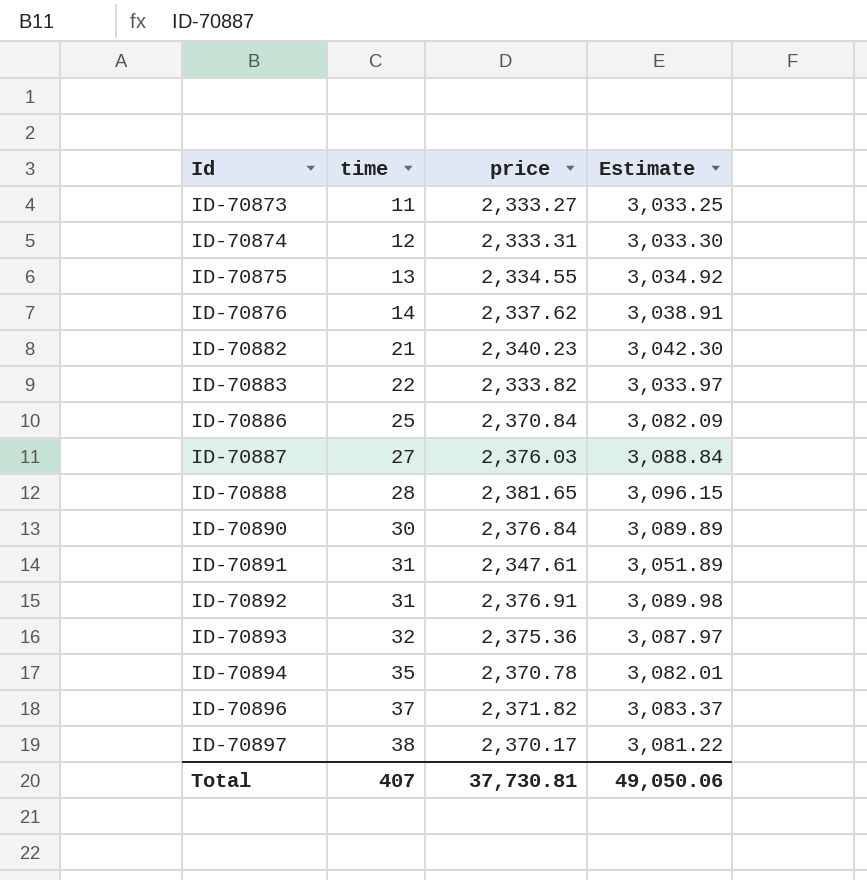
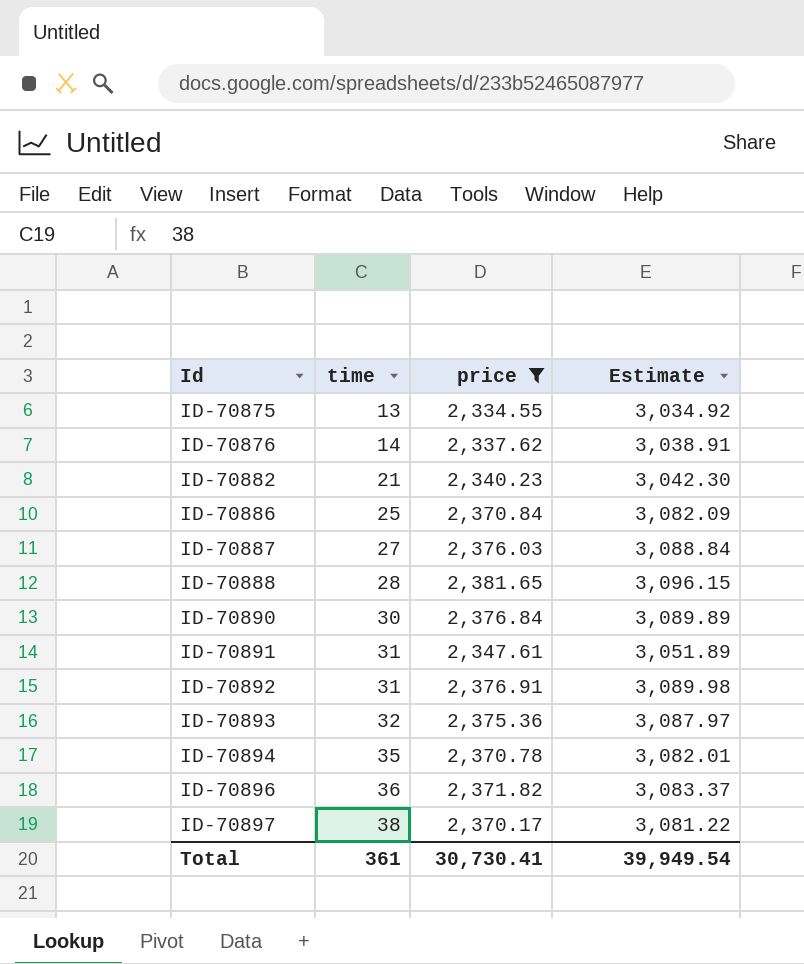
filter: none -> price >= 2,334.55
ID-70896 | time: 37 -> 36
Total | time: 407 -> 361
Total | price: 37,730.81 -> 30,730.41
Total | Estimate: 49,050.06 -> 39,949.54

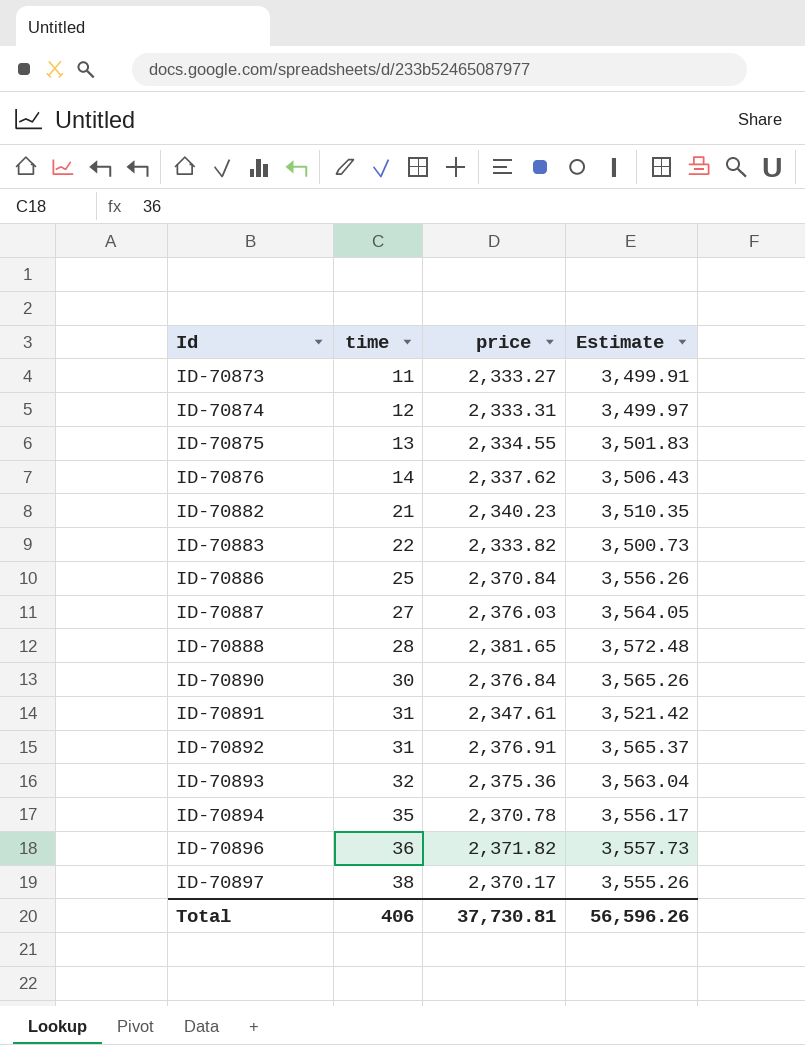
filter: price >= 2,334.55 -> none
column Estimate | formula: [price] * 1.3 -> [price] * 1.5
Total | time: 361 -> 406
Total | price: 30,730.41 -> 37,730.81
Total | Estimate: 39,949.54 -> 56,596.26

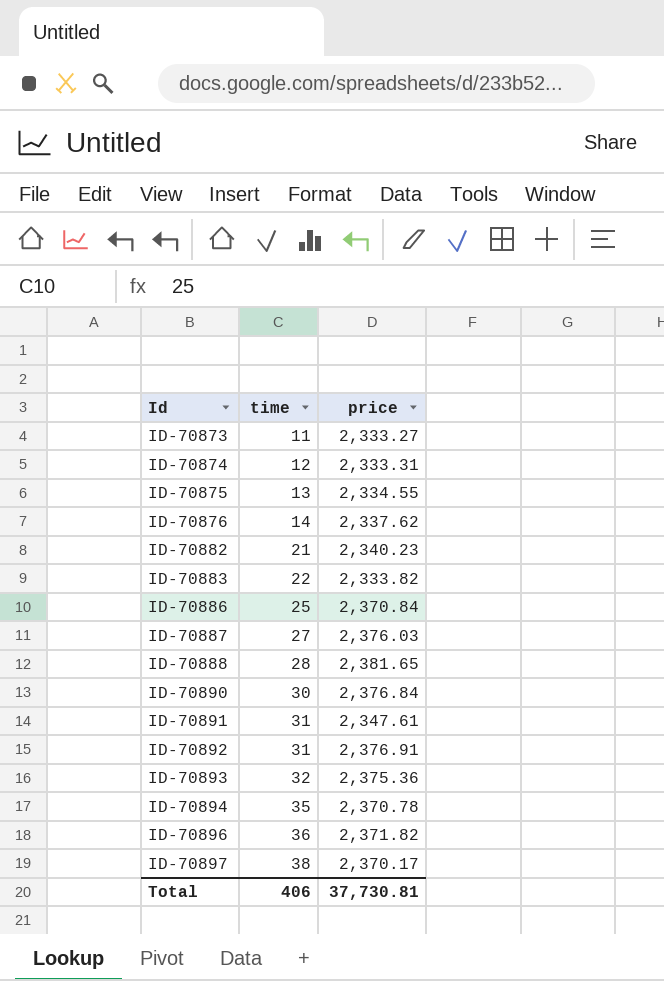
column Estimate | formula: [price] * 1.5 -> none

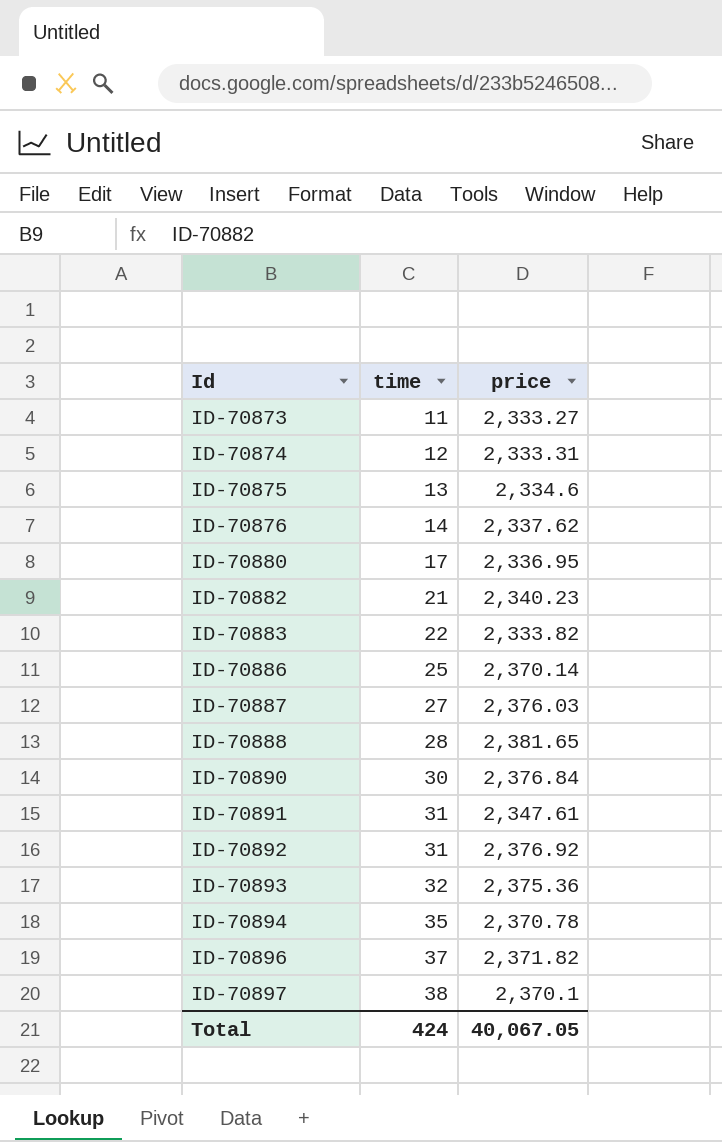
ID-70875 | price: 2,334.55 -> 2,334.6
row ID-70880: none -> 17 | 2,336.95
ID-70886 | price: 2,370.84 -> 2,370.14
ID-70892 | price: 2,376.91 -> 2,376.92
ID-70896 | time: 36 -> 37
ID-70897 | price: 2,370.17 -> 2,370.1
Total | time: 406 -> 424
Total | price: 37,730.81 -> 40,067.05

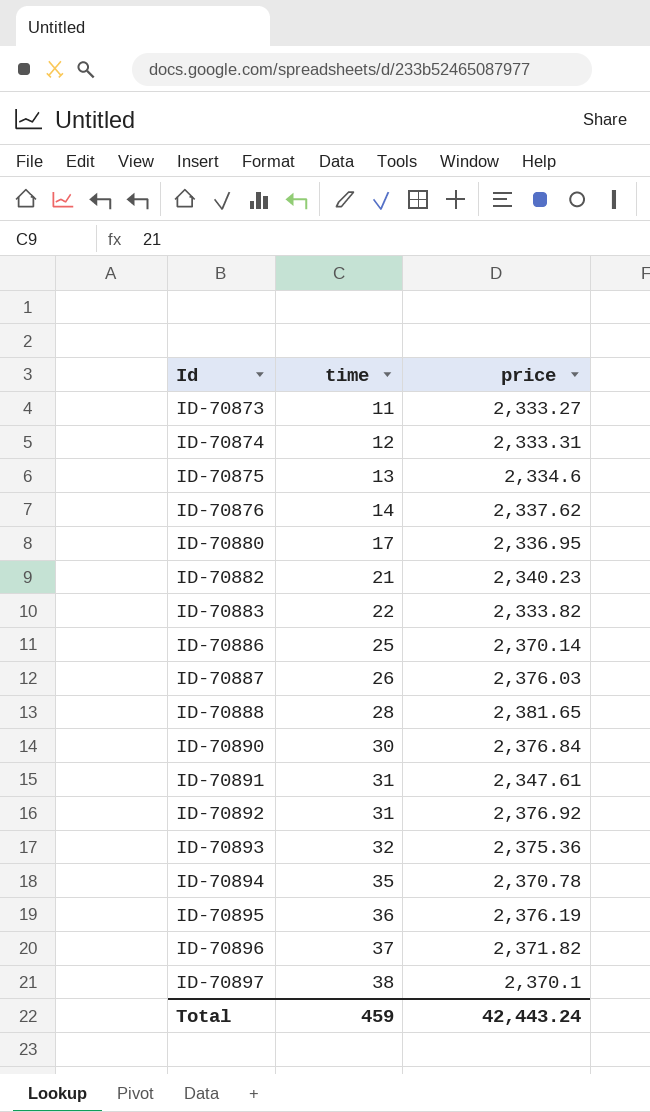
ID-70887 | time: 27 -> 26
row ID-70895: none -> 36 | 2,376.19
Total | time: 424 -> 459
Total | price: 40,067.05 -> 42,443.24

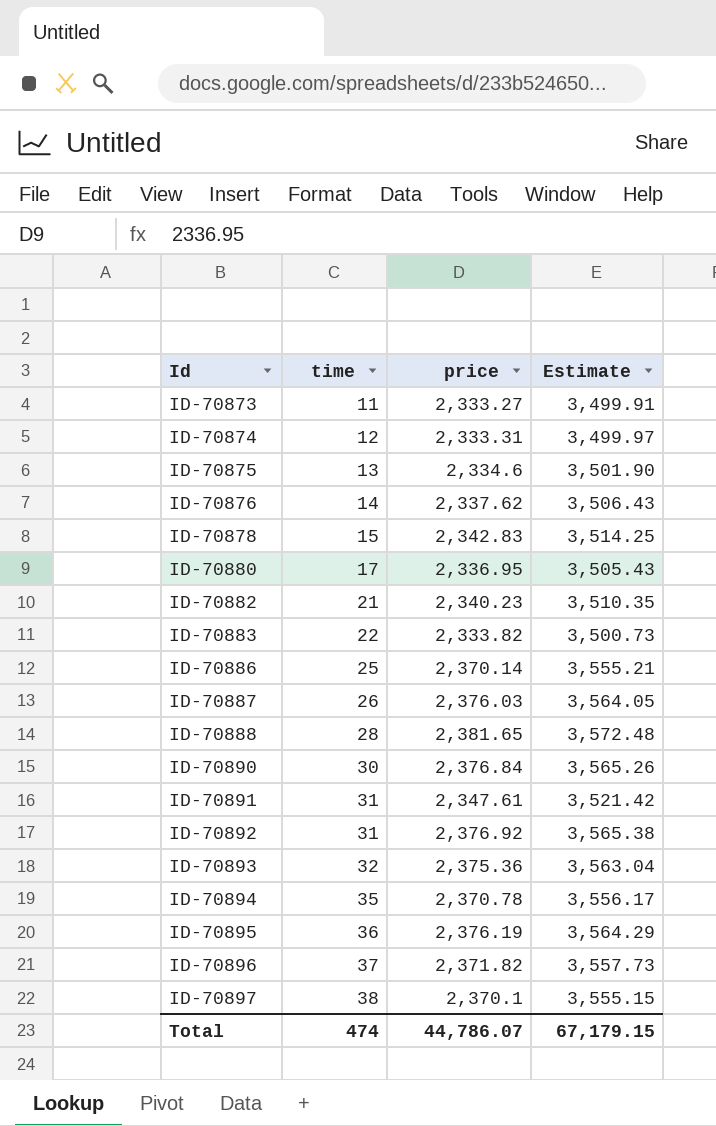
column Estimate | formula: none -> [price] * 1.5
row ID-70878: none -> 15 | 2,342.83 | 3,514.25
Total | time: 459 -> 474
Total | price: 42,443.24 -> 44,786.07

